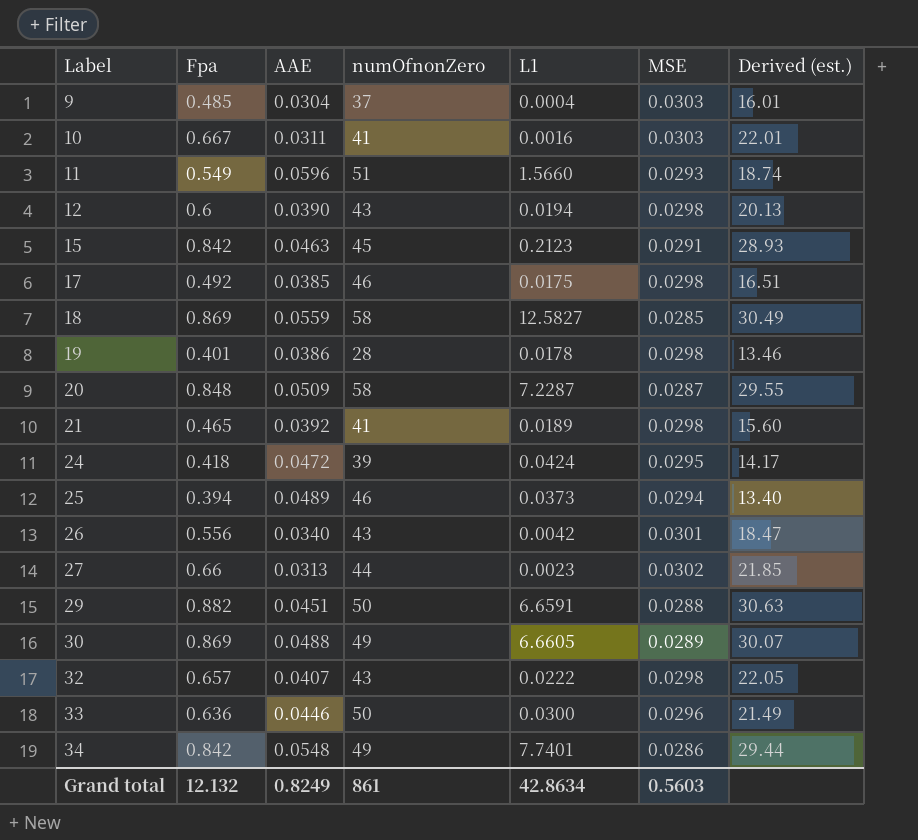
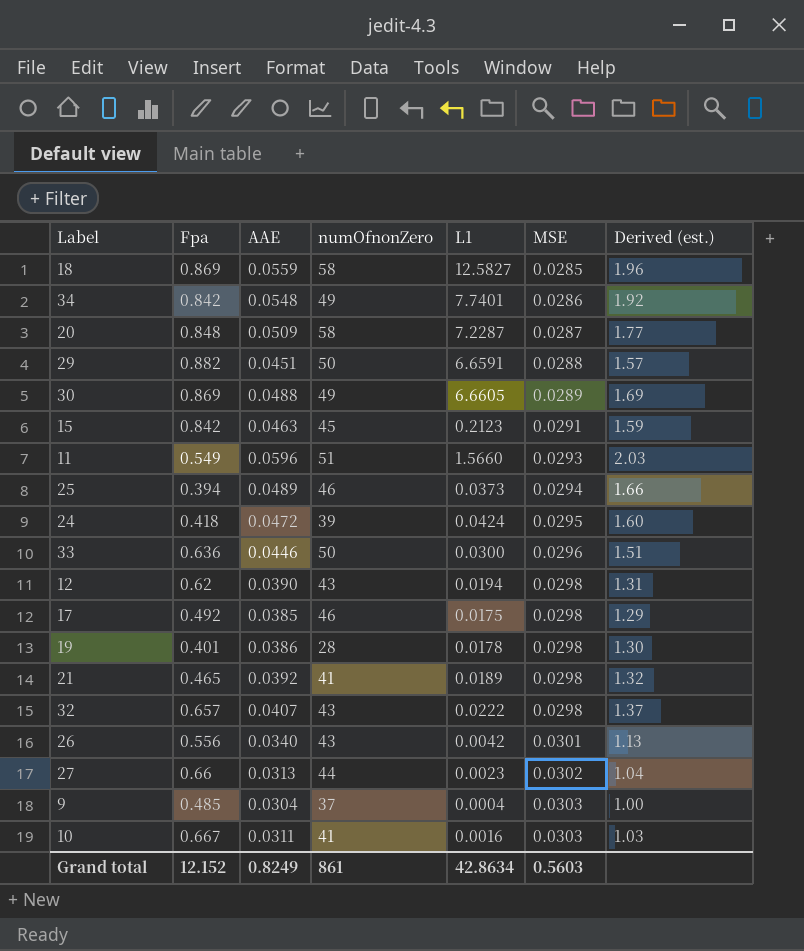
row order: Label ascending -> MSE ascending
column Derived (est.) | formula: [Fpa] / [MSE] -> [AAE] / [MSE]
12 | Fpa: 0.6 -> 0.62
Grand total | Fpa: 12.132 -> 12.152

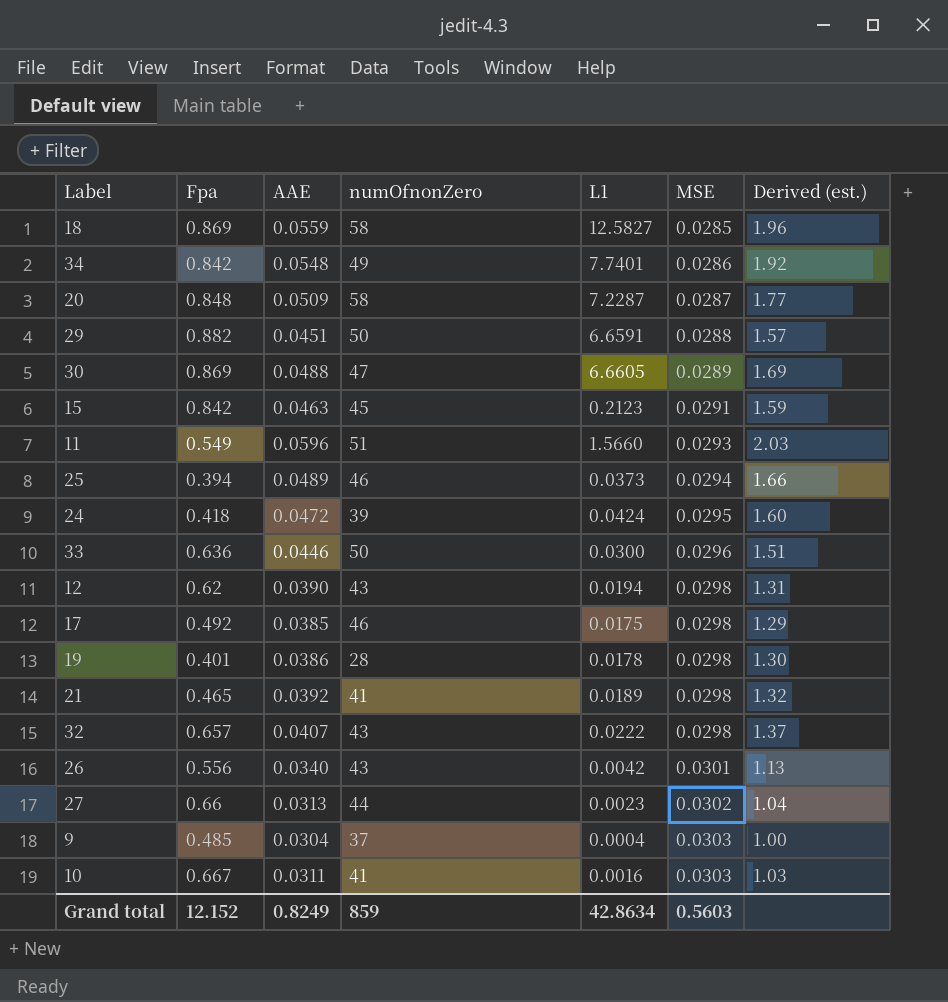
30 | numOfnonZero: 49 -> 47
Grand total | numOfnonZero: 861 -> 859

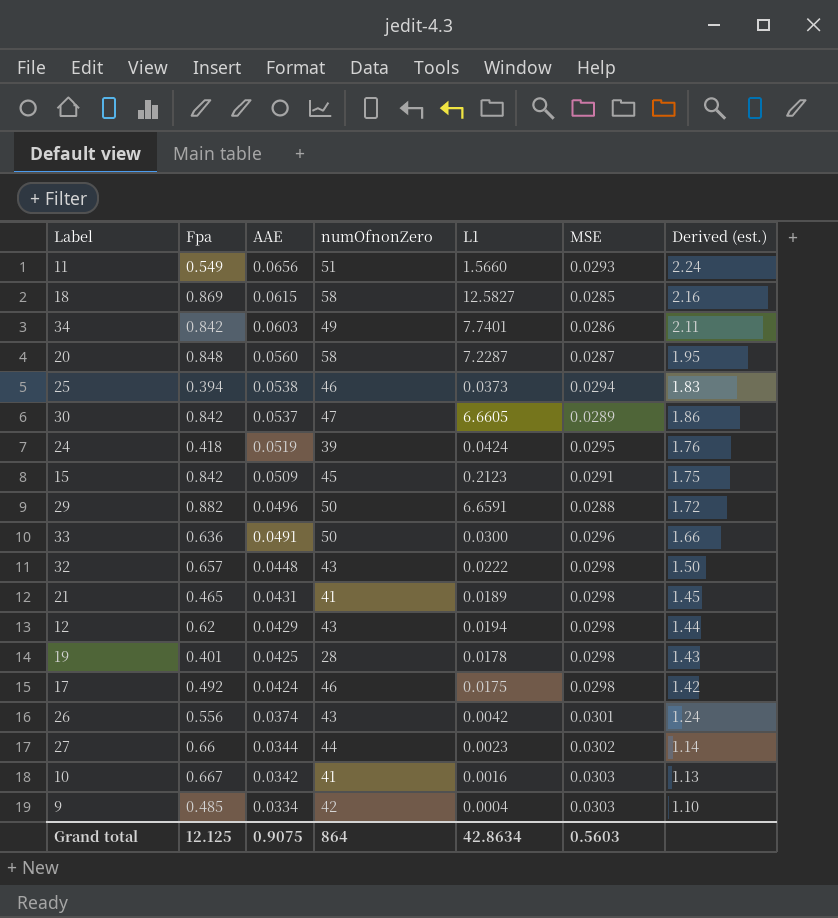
row order: MSE ascending -> AAE descending
11 | AAE: 0.0596 -> 0.0656
11 | Derived (est.): 2.03 -> 2.24
18 | AAE: 0.0559 -> 0.0615
18 | Derived (est.): 1.96 -> 2.16
34 | AAE: 0.0548 -> 0.0603
34 | Derived (est.): 1.92 -> 2.11
20 | AAE: 0.0509 -> 0.0560
20 | Derived (est.): 1.77 -> 1.95
25 | AAE: 0.0489 -> 0.0538
25 | Derived (est.): 1.66 -> 1.83
30 | Fpa: 0.869 -> 0.842
30 | AAE: 0.0488 -> 0.0537
30 | Derived (est.): 1.69 -> 1.86
24 | AAE: 0.0472 -> 0.0519
24 | Derived (est.): 1.60 -> 1.76
15 | AAE: 0.0463 -> 0.0509
15 | Derived (est.): 1.59 -> 1.75
29 | AAE: 0.0451 -> 0.0496
29 | Derived (est.): 1.57 -> 1.72
33 | AAE: 0.0446 -> 0.0491
33 | Derived (est.): 1.51 -> 1.66
32 | AAE: 0.0407 -> 0.0448
32 | Derived (est.): 1.37 -> 1.50
21 | AAE: 0.0392 -> 0.0431
21 | Derived (est.): 1.32 -> 1.45
12 | AAE: 0.0390 -> 0.0429
12 | Derived (est.): 1.31 -> 1.44
19 | AAE: 0.0386 -> 0.0425
19 | Derived (est.): 1.30 -> 1.43
17 | AAE: 0.0385 -> 0.0424
17 | Derived (est.): 1.29 -> 1.42
26 | AAE: 0.0340 -> 0.0374
26 | Derived (est.): 1.13 -> 1.24
27 | AAE: 0.0313 -> 0.0344
27 | Derived (est.): 1.04 -> 1.14
10 | AAE: 0.0311 -> 0.0342
10 | Derived (est.): 1.03 -> 1.13
9 | AAE: 0.0304 -> 0.0334
9 | numOfnonZero: 37 -> 42
9 | Derived (est.): 1.00 -> 1.10
Grand total | Fpa: 12.152 -> 12.125
Grand total | AAE: 0.8249 -> 0.9075
Grand total | numOfnonZero: 859 -> 864

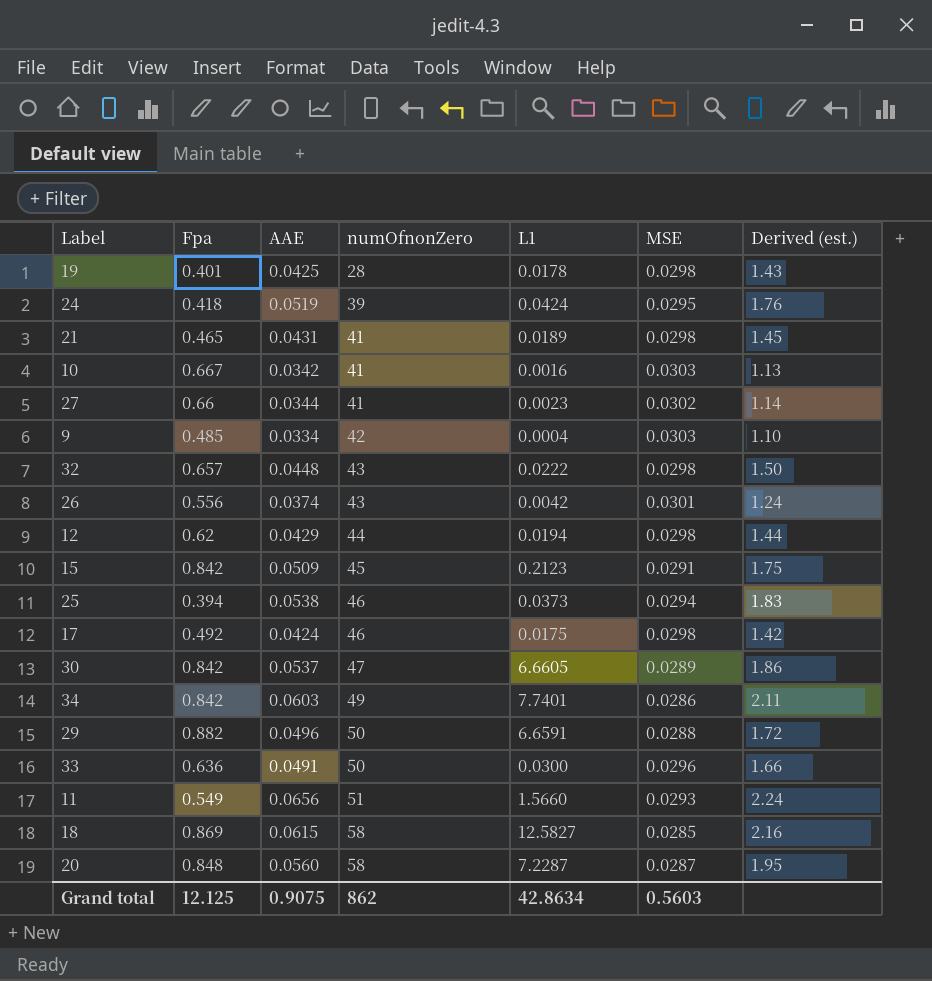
row order: AAE descending -> numOfnonZero ascending
27 | numOfnonZero: 44 -> 41
12 | numOfnonZero: 43 -> 44
Grand total | numOfnonZero: 864 -> 862

